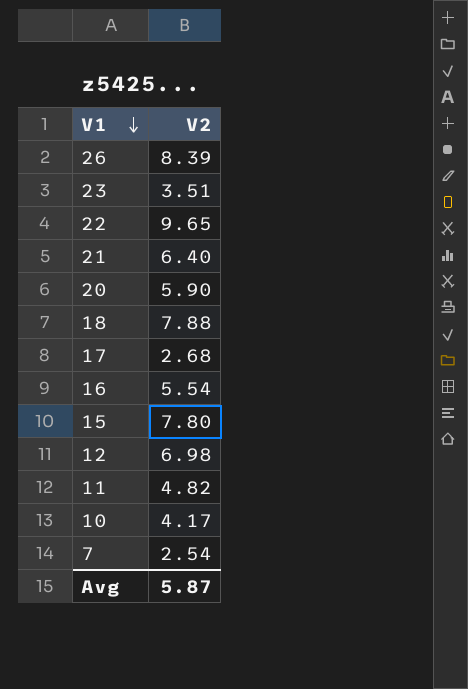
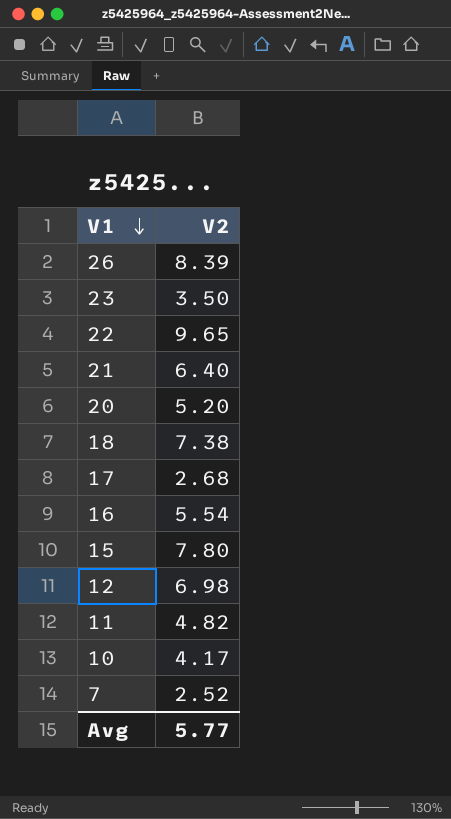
23 | V2: 3.51 -> 3.50
20 | V2: 5.90 -> 5.20
18 | V2: 7.88 -> 7.38
7 | V2: 2.54 -> 2.52
Avg | V2: 5.87 -> 5.77

